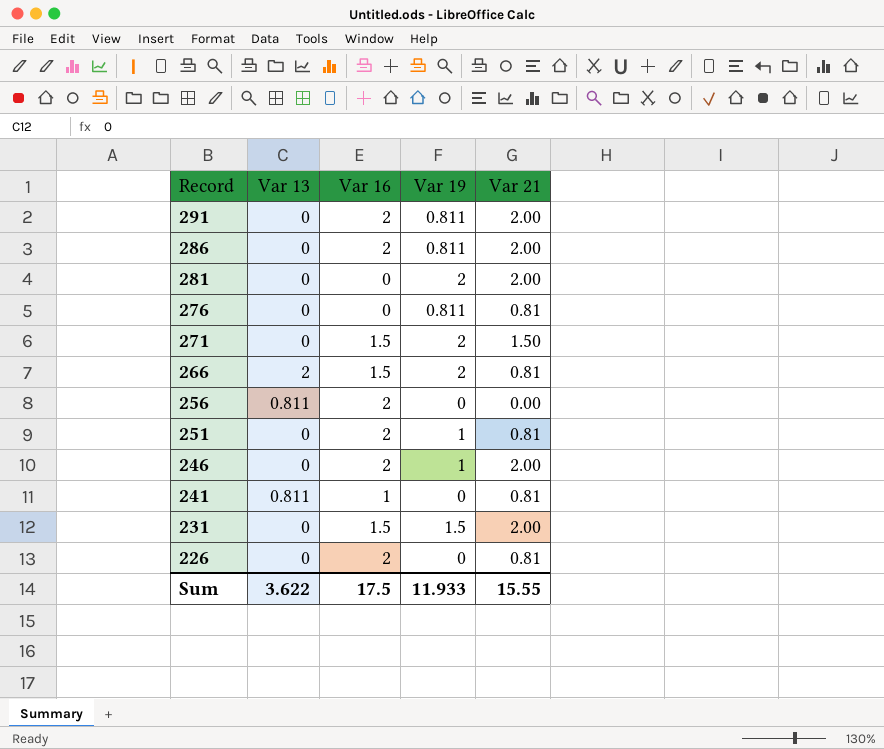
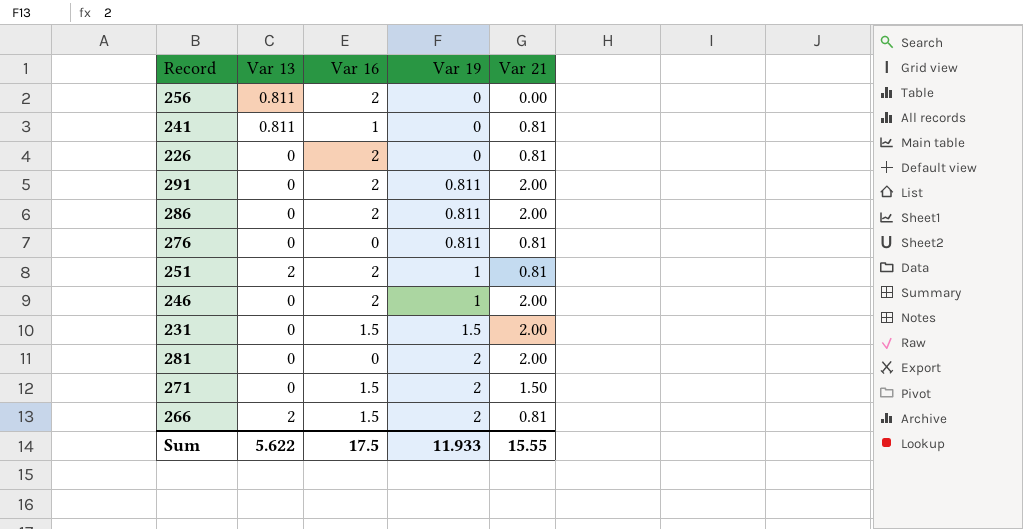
row order: Record descending -> Var 19 ascending
251 | Var 13: 0 -> 2
Sum | Var 13: 3.622 -> 5.622

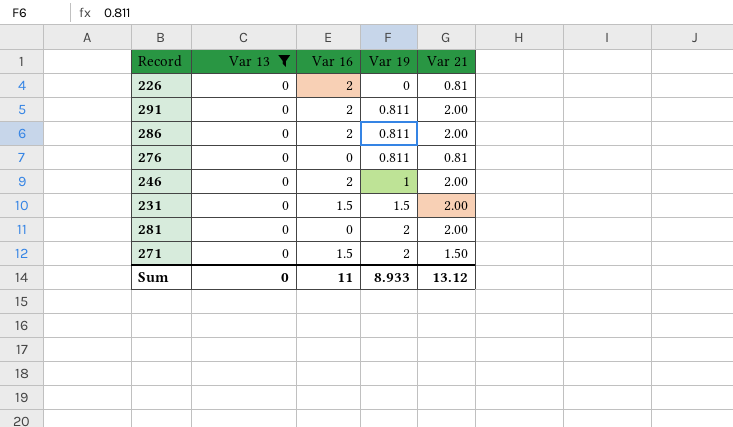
filter: none -> Var 13 = 0
Sum | Var 13: 5.622 -> 0
Sum | Var 16: 17.5 -> 11
Sum | Var 19: 11.933 -> 8.933
Sum | Var 21: 15.55 -> 13.12

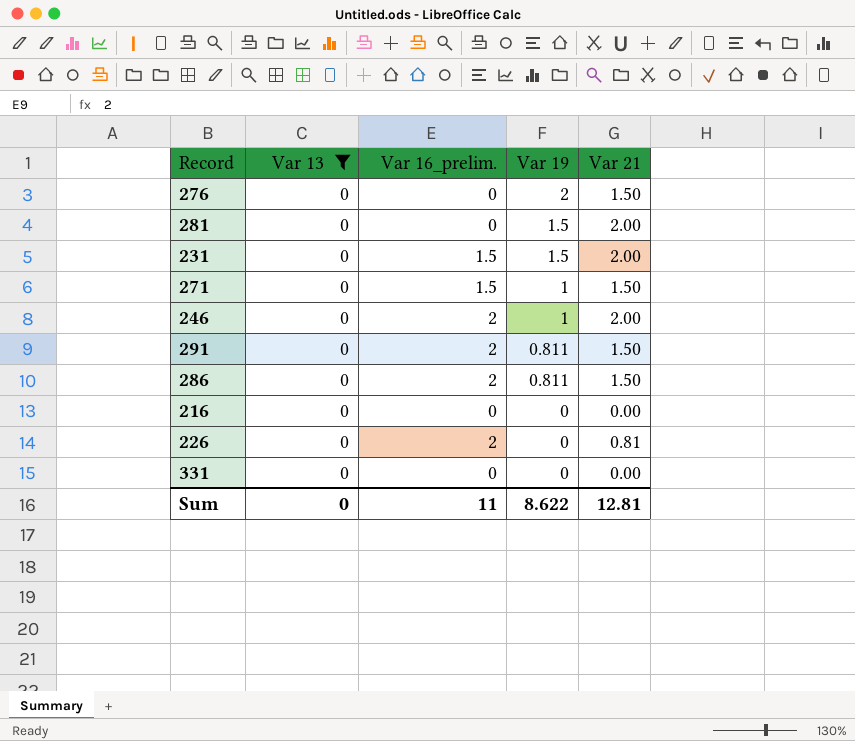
row order: Var 19 ascending -> Var 19 descending
column name: Var 16 -> Var 16_prelim.
276 | Var 19: 0.811 -> 2
276 | Var 21: 0.81 -> 1.50
281 | Var 19: 2 -> 1.5
271 | Var 19: 2 -> 1
291 | Var 21: 2.00 -> 1.50
286 | Var 21: 2.00 -> 1.50
row 216: none -> 0 | 0 | 0 | 0.00
row 331: none -> 0 | 0 | 0 | 0.00
Sum | Var 19: 8.933 -> 8.622
Sum | Var 21: 13.12 -> 12.81

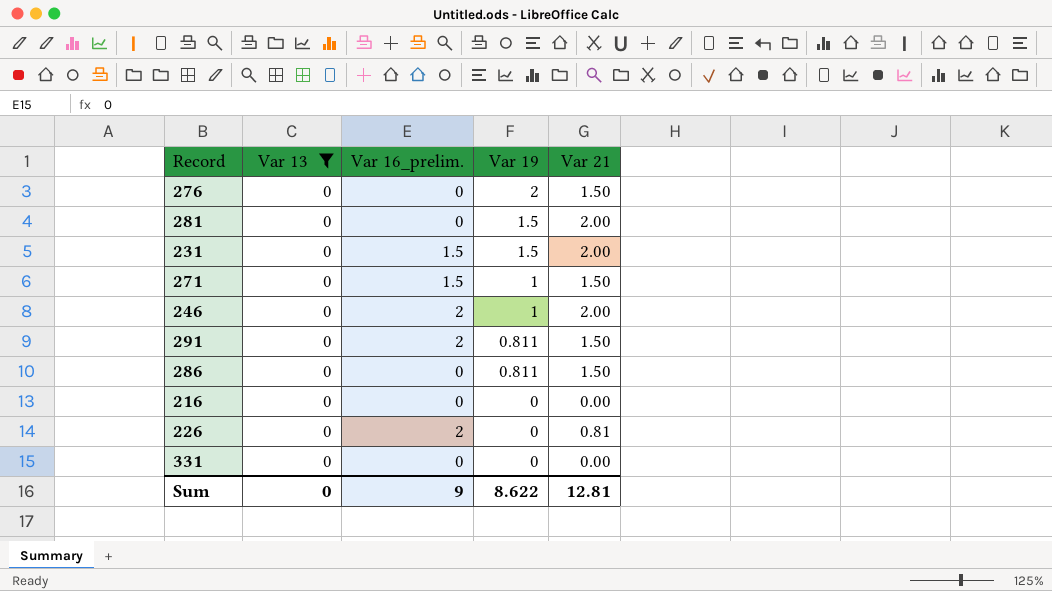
286 | Var 16_prelim.: 2 -> 0
Sum | Var 16_prelim.: 11 -> 9

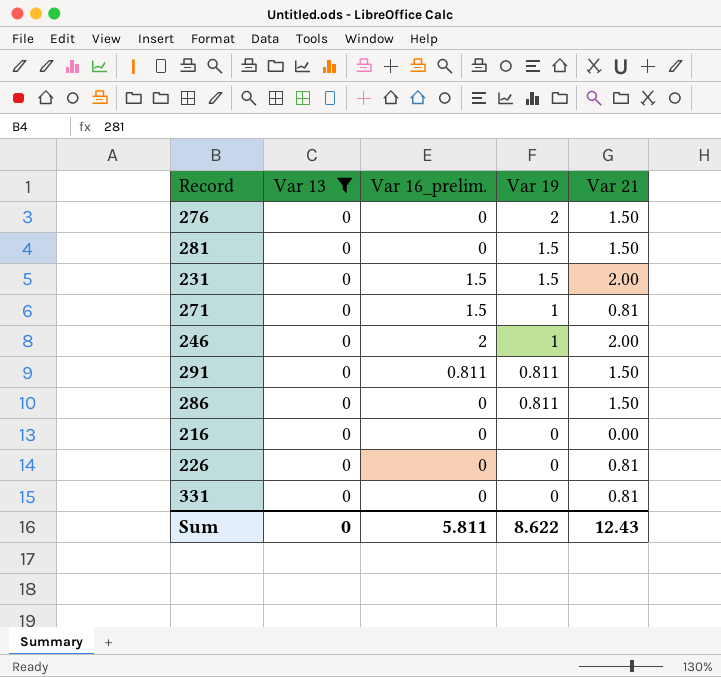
281 | Var 21: 2.00 -> 1.50
271 | Var 21: 1.50 -> 0.81
291 | Var 16_prelim.: 2 -> 0.811
226 | Var 16_prelim.: 2 -> 0
331 | Var 21: 0.00 -> 0.81
Sum | Var 16_prelim.: 9 -> 5.811
Sum | Var 21: 12.81 -> 12.43

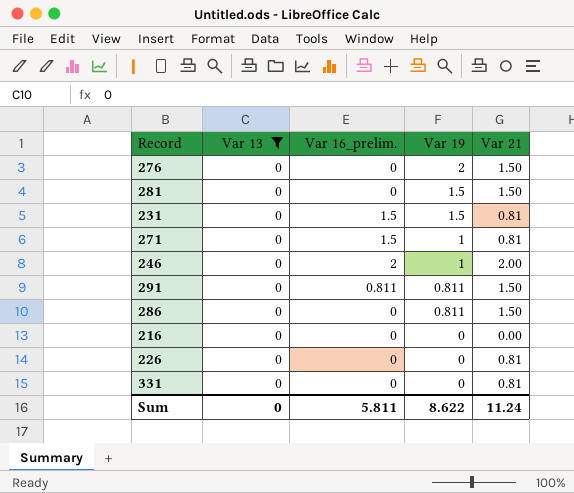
231 | Var 21: 2.00 -> 0.81
Sum | Var 21: 12.43 -> 11.24

